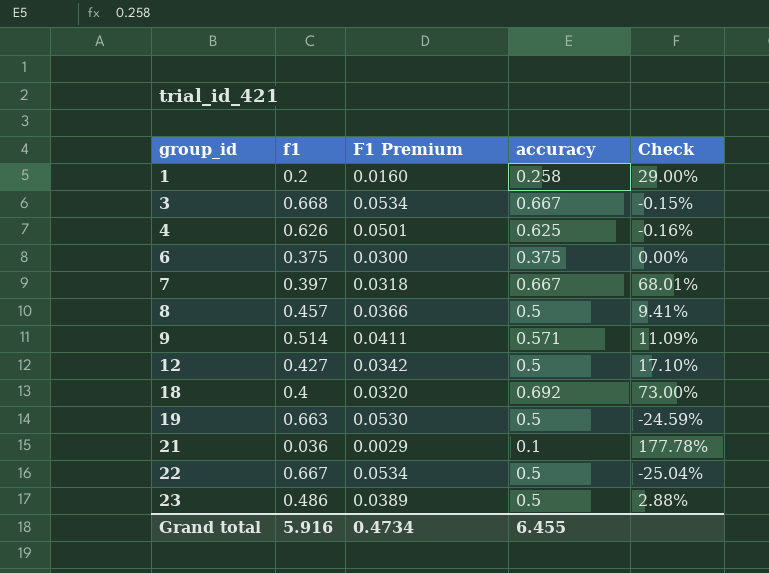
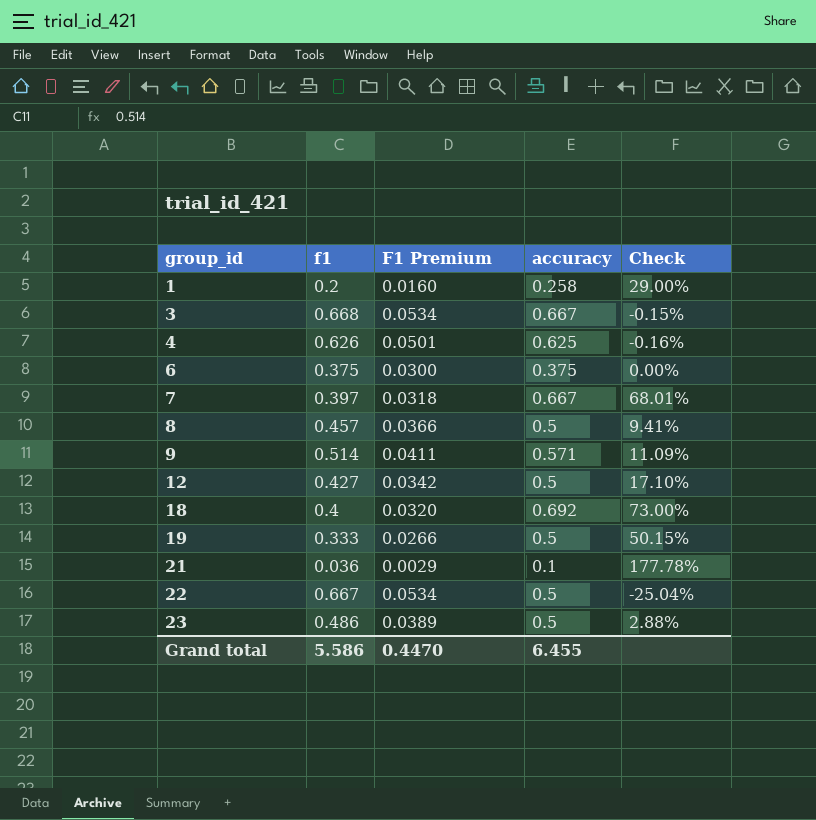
19 | f1: 0.663 -> 0.333
19 | F1 Premium: 0.0530 -> 0.0266
19 | Check: -24.59% -> 50.15%
Grand total | f1: 5.916 -> 5.586
Grand total | F1 Premium: 0.4734 -> 0.4470

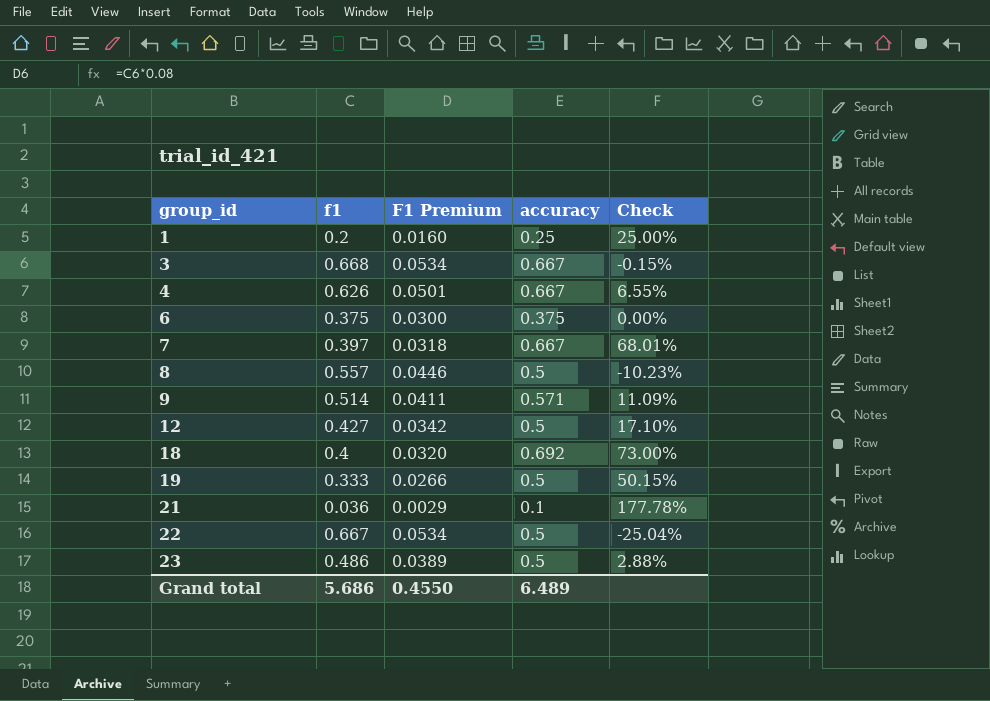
1 | accuracy: 0.258 -> 0.25
1 | Check: 29.00% -> 25.00%
4 | accuracy: 0.625 -> 0.667
4 | Check: -0.16% -> 6.55%
8 | f1: 0.457 -> 0.557
8 | F1 Premium: 0.0366 -> 0.0446
8 | Check: 9.41% -> -10.23%
Grand total | f1: 5.586 -> 5.686
Grand total | F1 Premium: 0.4470 -> 0.4550
Grand total | accuracy: 6.455 -> 6.489

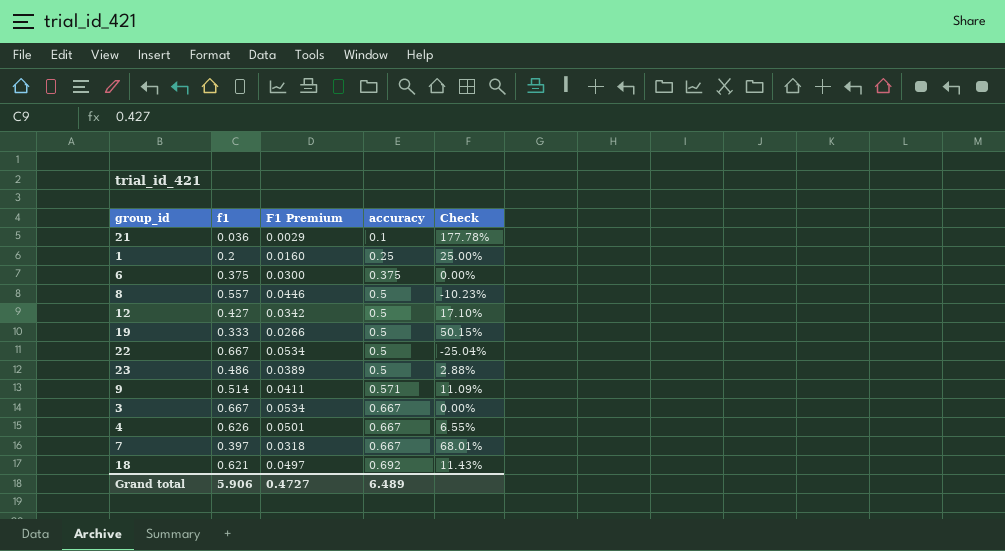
row order: group_id ascending -> accuracy ascending
3 | f1: 0.668 -> 0.667
3 | Check: -0.15% -> 0.00%
18 | f1: 0.4 -> 0.621
18 | F1 Premium: 0.0320 -> 0.0497
18 | Check: 73.00% -> 11.43%
Grand total | f1: 5.686 -> 5.906
Grand total | F1 Premium: 0.4550 -> 0.4727

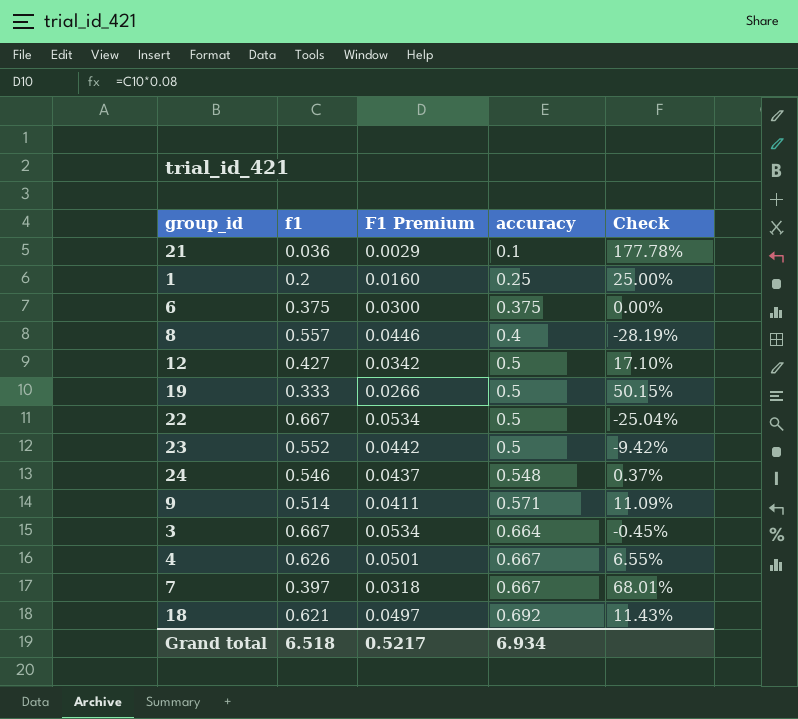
8 | accuracy: 0.5 -> 0.4
8 | Check: -10.23% -> -28.19%
23 | f1: 0.486 -> 0.552
23 | F1 Premium: 0.0389 -> 0.0442
23 | Check: 2.88% -> -9.42%
row 24: none -> 0.546 | 0.0437 | 0.548 | 0.37%
3 | accuracy: 0.667 -> 0.664
3 | Check: 0.00% -> -0.45%
Grand total | f1: 5.906 -> 6.518
Grand total | F1 Premium: 0.4727 -> 0.5217
Grand total | accuracy: 6.489 -> 6.934

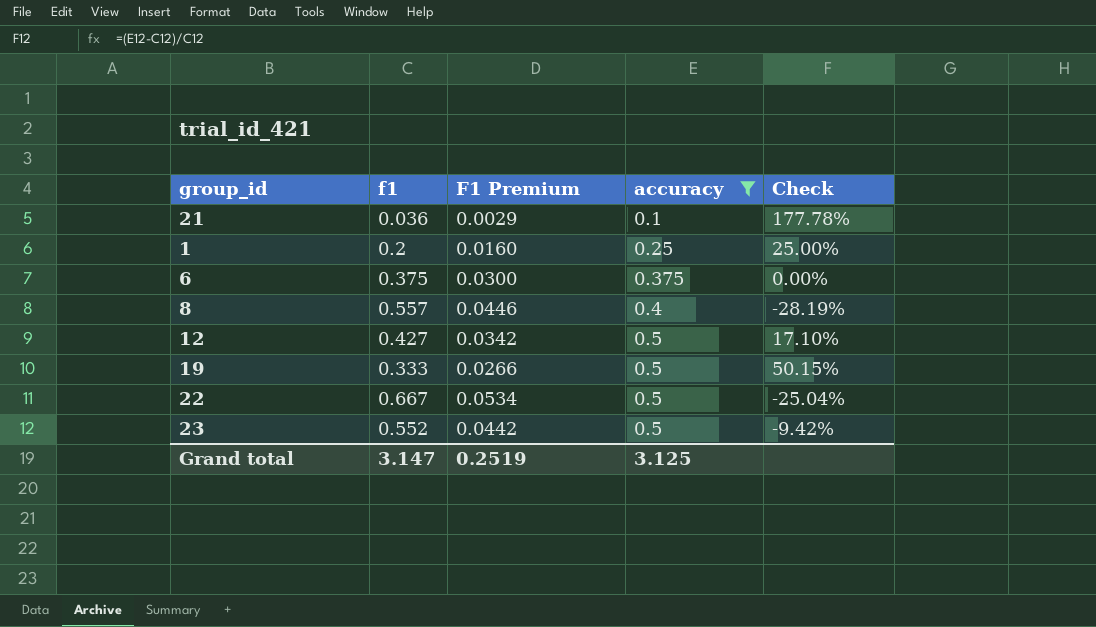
filter: none -> accuracy <= 0.5
Grand total | f1: 6.518 -> 3.147
Grand total | F1 Premium: 0.5217 -> 0.2519
Grand total | accuracy: 6.934 -> 3.125

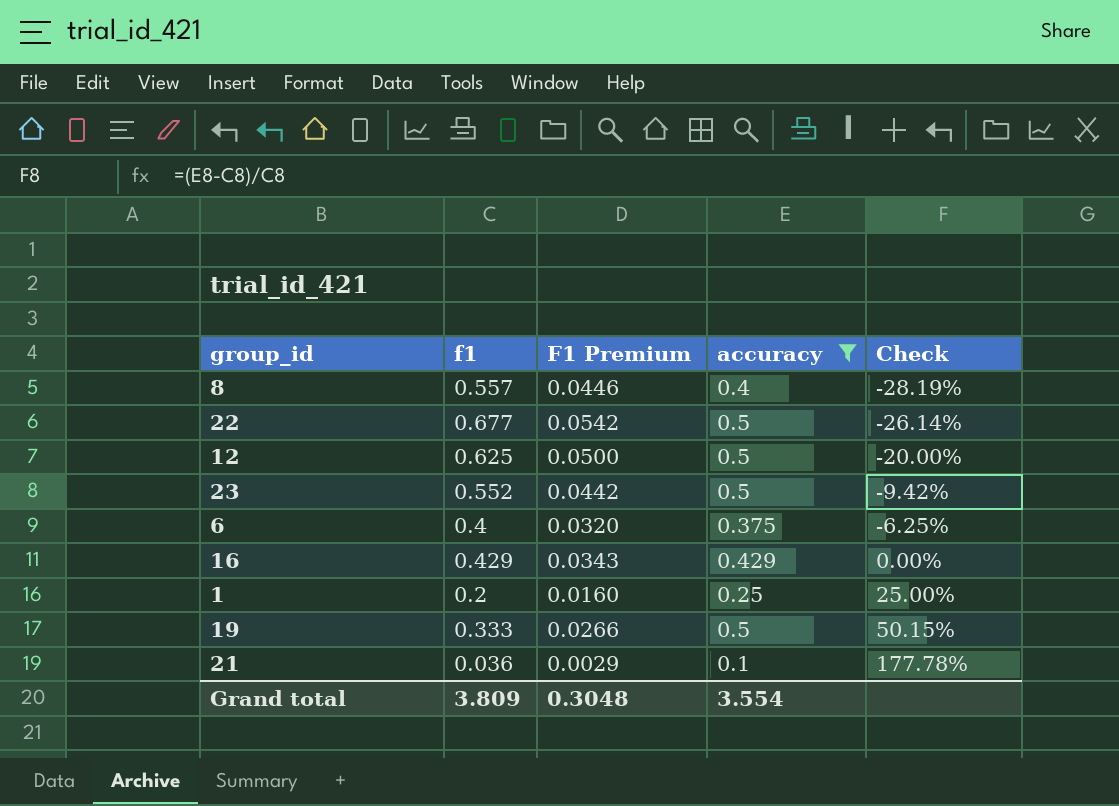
row order: accuracy ascending -> Check ascending
22 | f1: 0.667 -> 0.677
22 | F1 Premium: 0.0534 -> 0.0542
22 | Check: -25.04% -> -26.14%
12 | f1: 0.427 -> 0.625
12 | F1 Premium: 0.0342 -> 0.0500
12 | Check: 17.10% -> -20.00%
6 | f1: 0.375 -> 0.4
6 | F1 Premium: 0.0300 -> 0.0320
6 | Check: 0.00% -> -6.25%
row 16: none -> 0.429 | 0.0343 | 0.429 | 0.00%
Grand total | f1: 3.147 -> 3.809
Grand total | F1 Premium: 0.2519 -> 0.3048
Grand total | accuracy: 3.125 -> 3.554

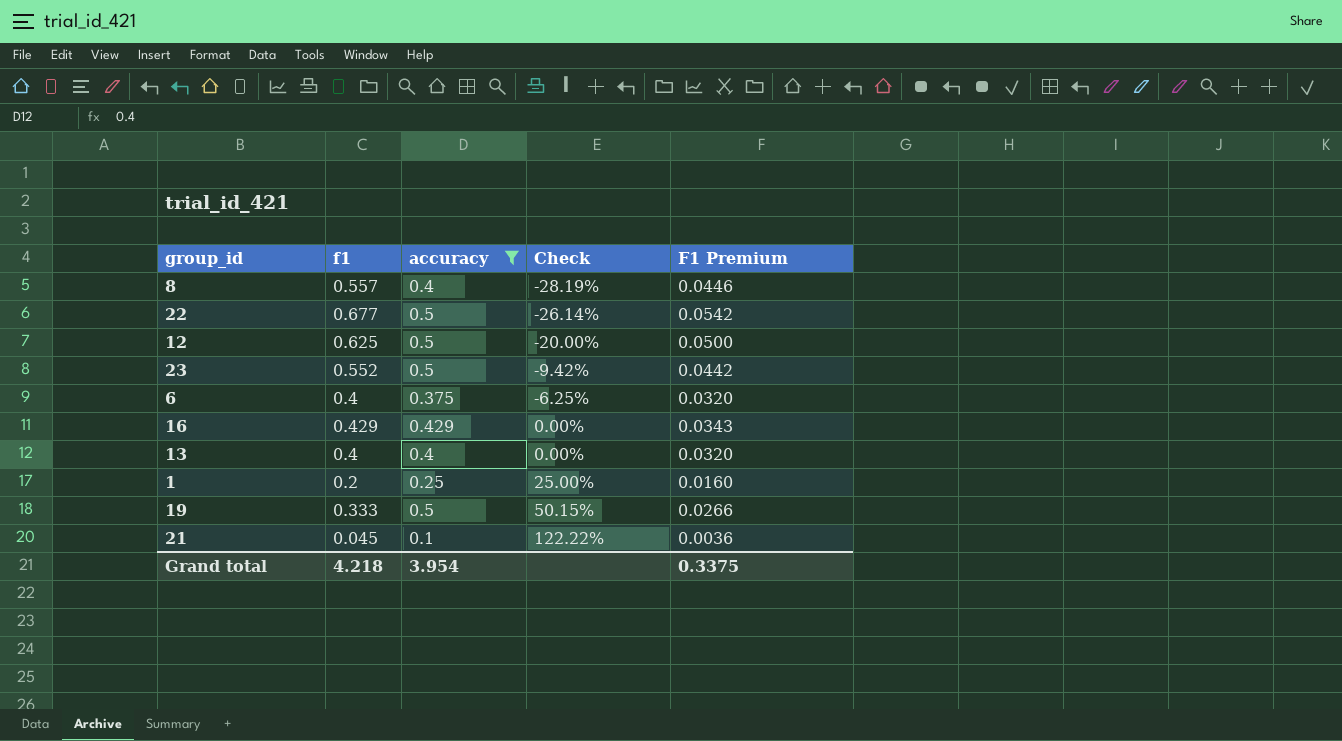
column F1 Premium | position: 3 -> 5
row 13: none -> 0.4 | 0.4 | 0.00% | 0.0320
21 | f1: 0.036 -> 0.045
21 | Check: 177.78% -> 122.22%
21 | F1 Premium: 0.0029 -> 0.0036
Grand total | f1: 3.809 -> 4.218
Grand total | accuracy: 3.554 -> 3.954
Grand total | F1 Premium: 0.3048 -> 0.3375

